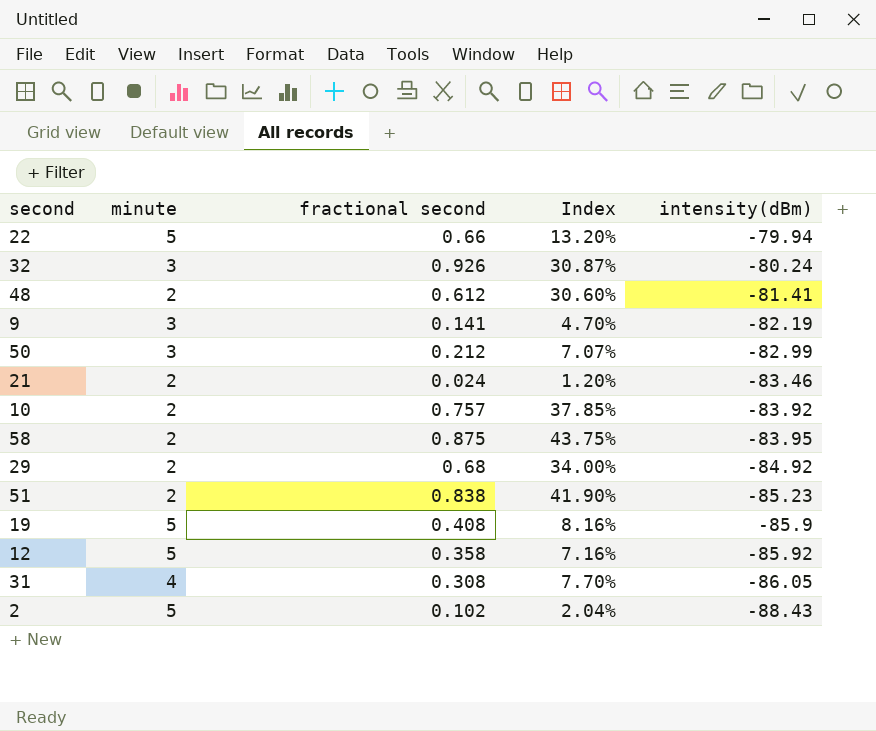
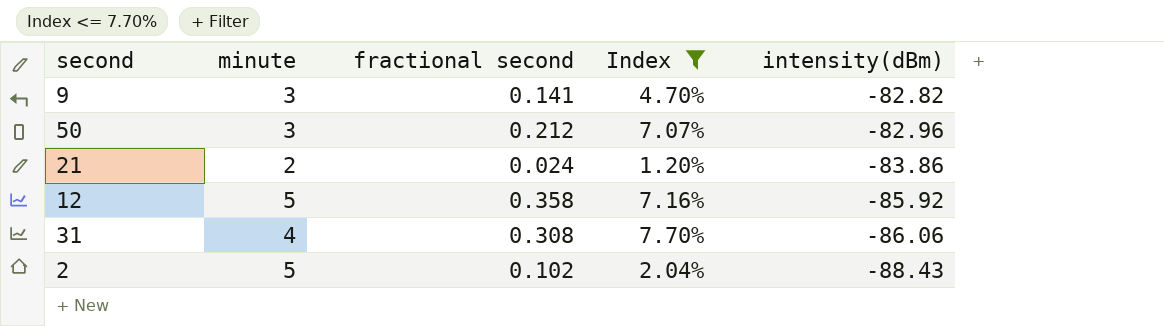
filter: none -> Index <= 7.70%
9 | intensity(dBm): -82.19 -> -82.82
50 | intensity(dBm): -82.99 -> -82.96
21 | intensity(dBm): -83.46 -> -83.86
31 | intensity(dBm): -86.05 -> -86.06

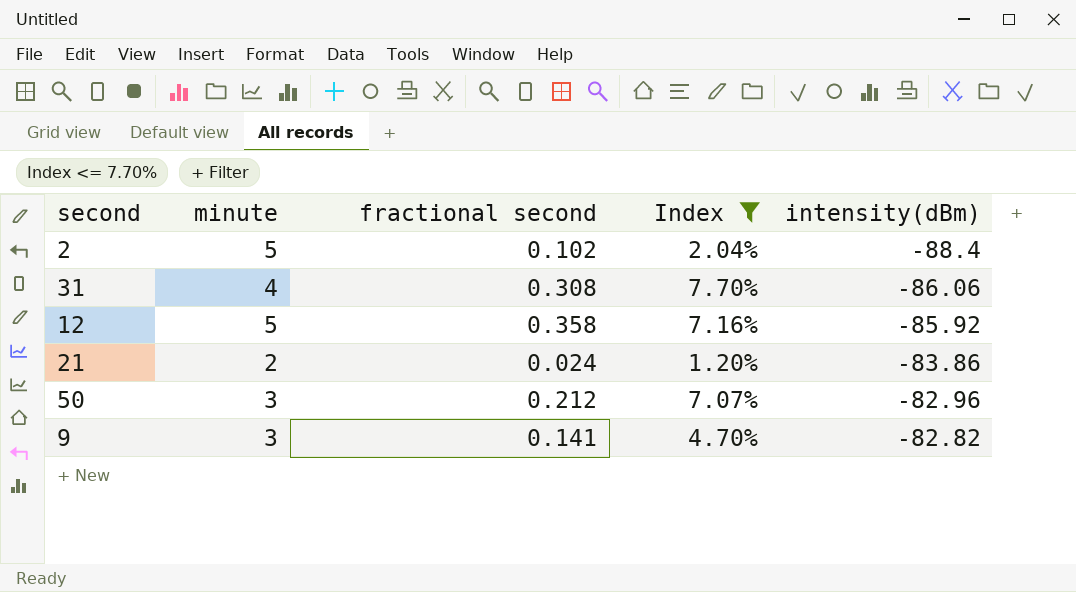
row order: intensity(dBm) descending -> intensity(dBm) ascending
2 | intensity(dBm): -88.43 -> -88.4

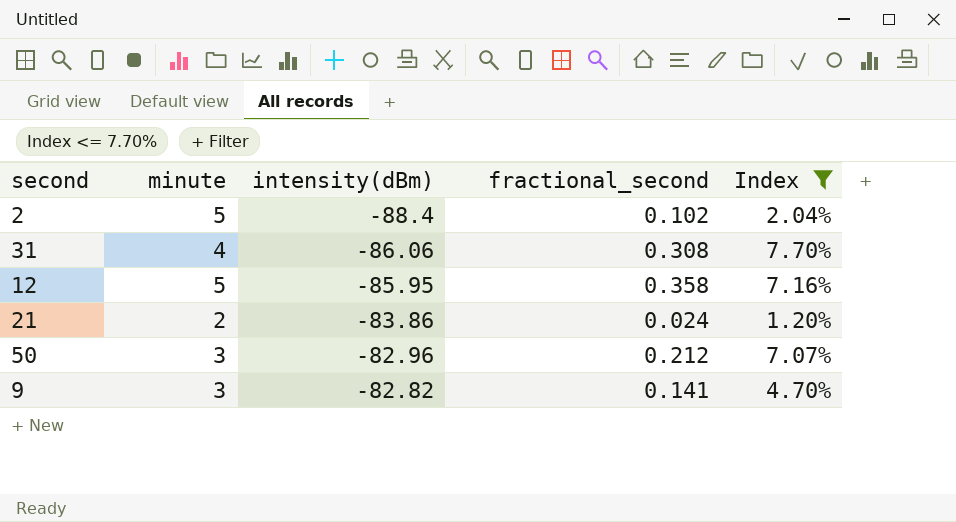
column intensity(dBm) | position: 5 -> 3
column name: fractional second -> fractional_second
12 | intensity(dBm): -85.92 -> -85.95

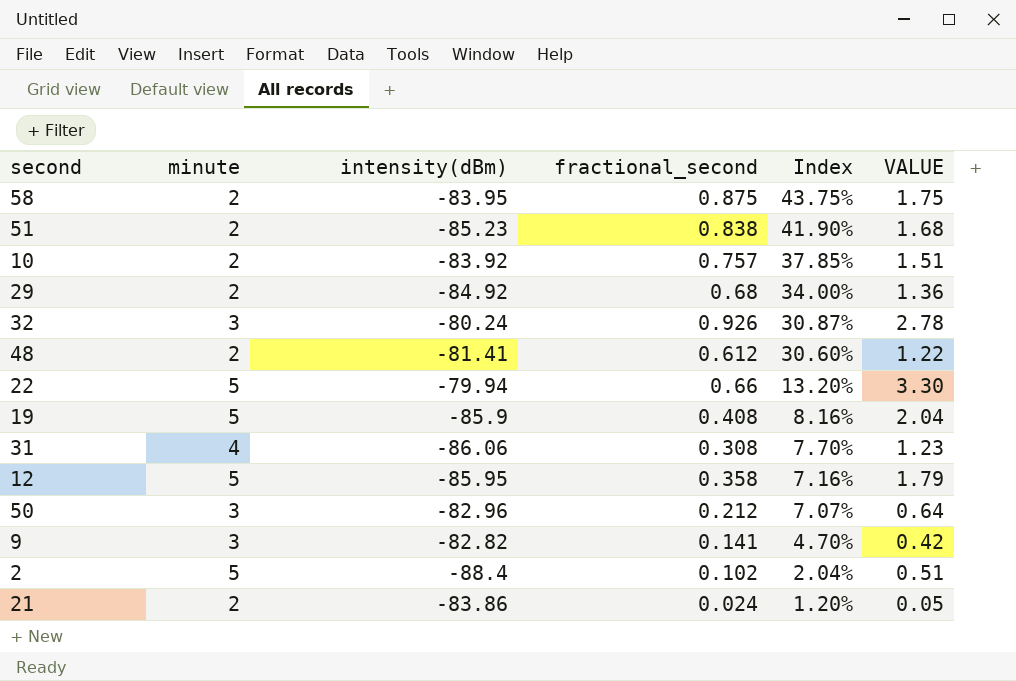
filter: Index <= 7.70% -> none
row order: intensity(dBm) ascending -> Index descending
column VALUE | formula: none -> [minute] * [fractional_second]

